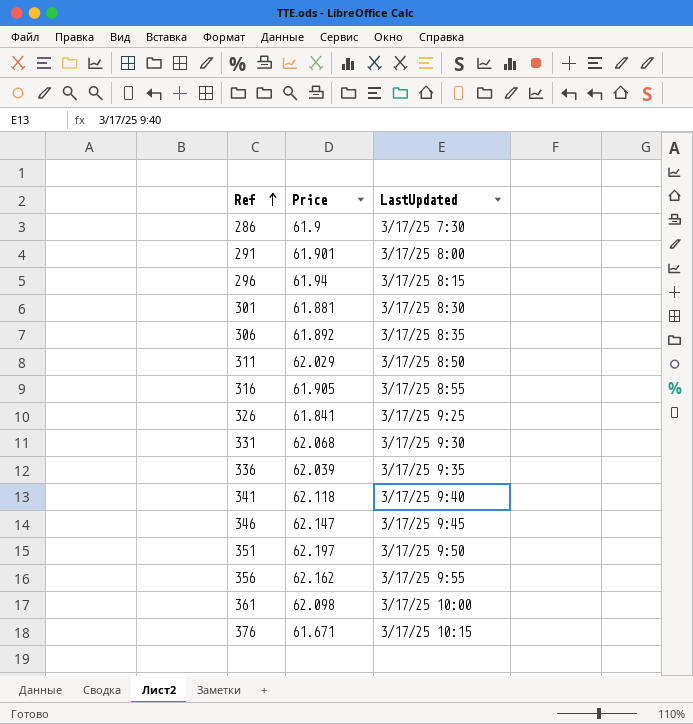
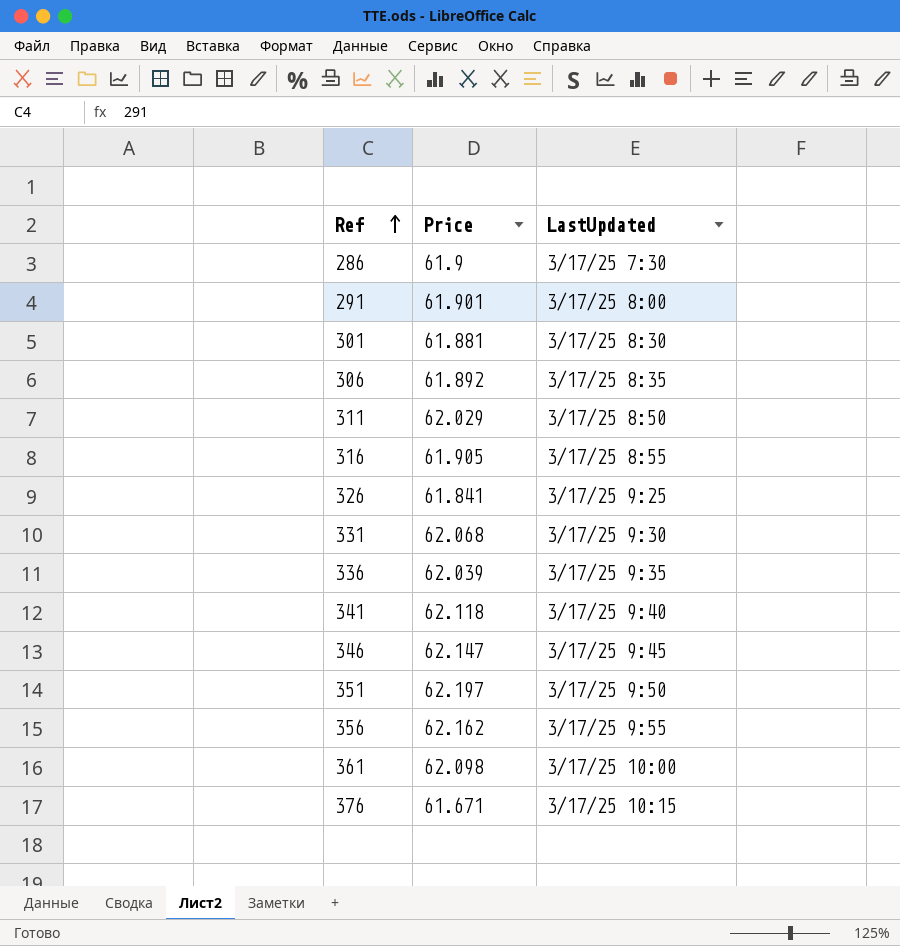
row 296: 61.94 | 3/17/25 8:15 -> none

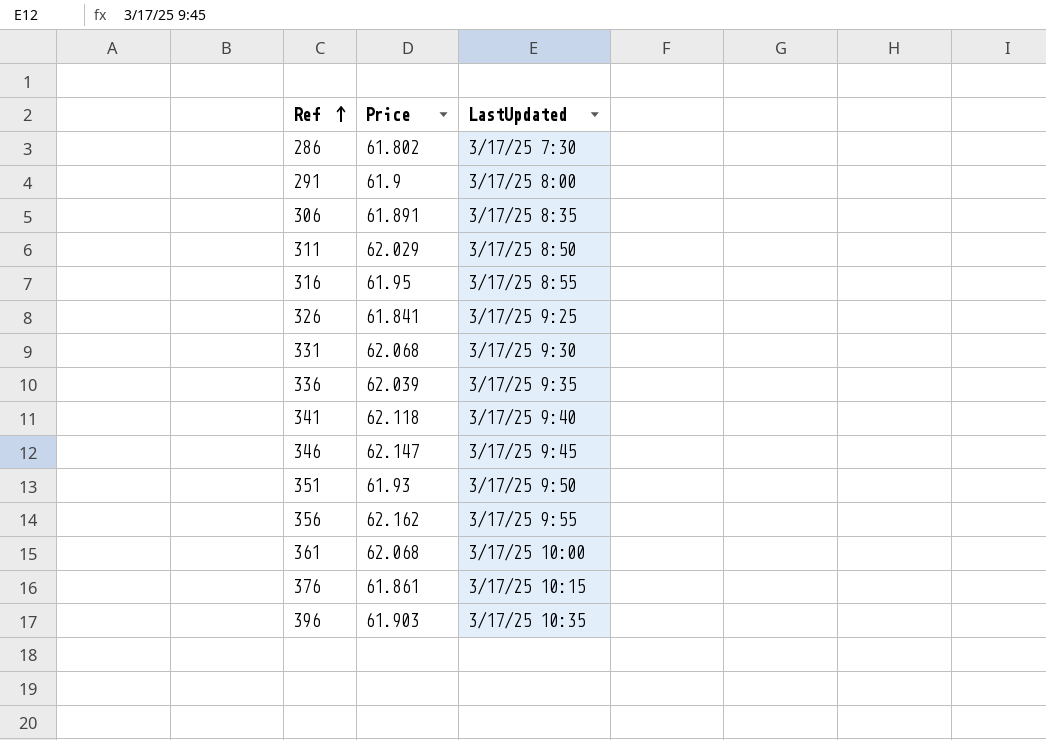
row 301: 61.881 | 3/17/25 8:30 -> none
286 | Price: 61.9 -> 61.802
291 | Price: 61.901 -> 61.9
306 | Price: 61.892 -> 61.891
316 | Price: 61.905 -> 61.95
351 | Price: 62.197 -> 61.93
361 | Price: 62.098 -> 62.068
376 | Price: 61.671 -> 61.861
row 396: none -> 61.903 | 3/17/25 10:35

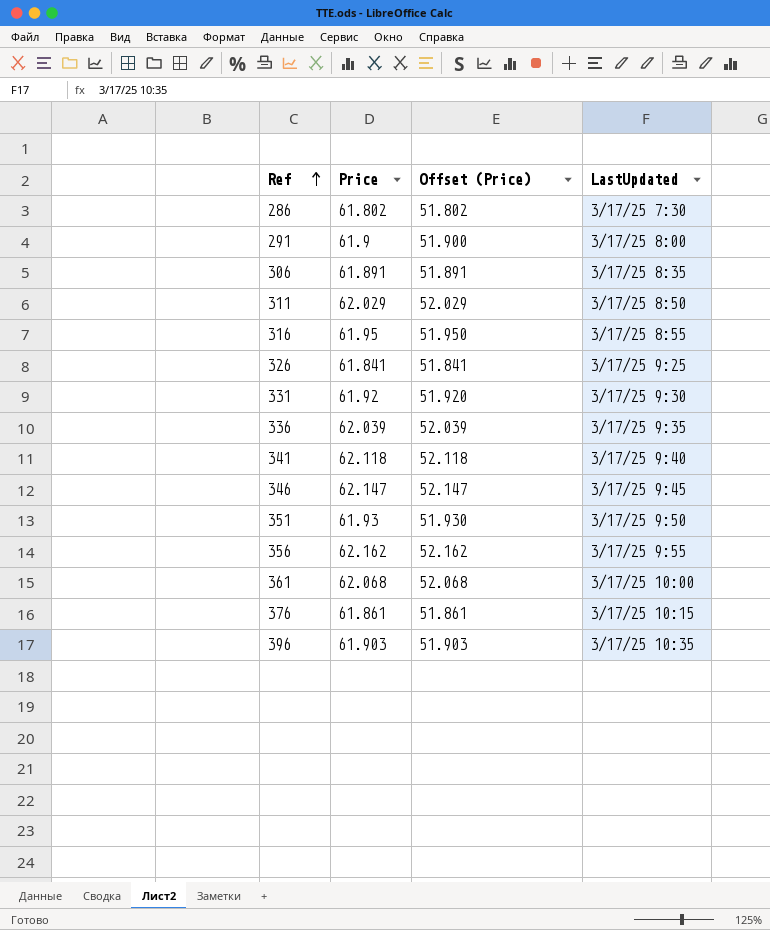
column Offset (Price) | formula: none -> [Price] - 10
331 | Price: 62.068 -> 61.92

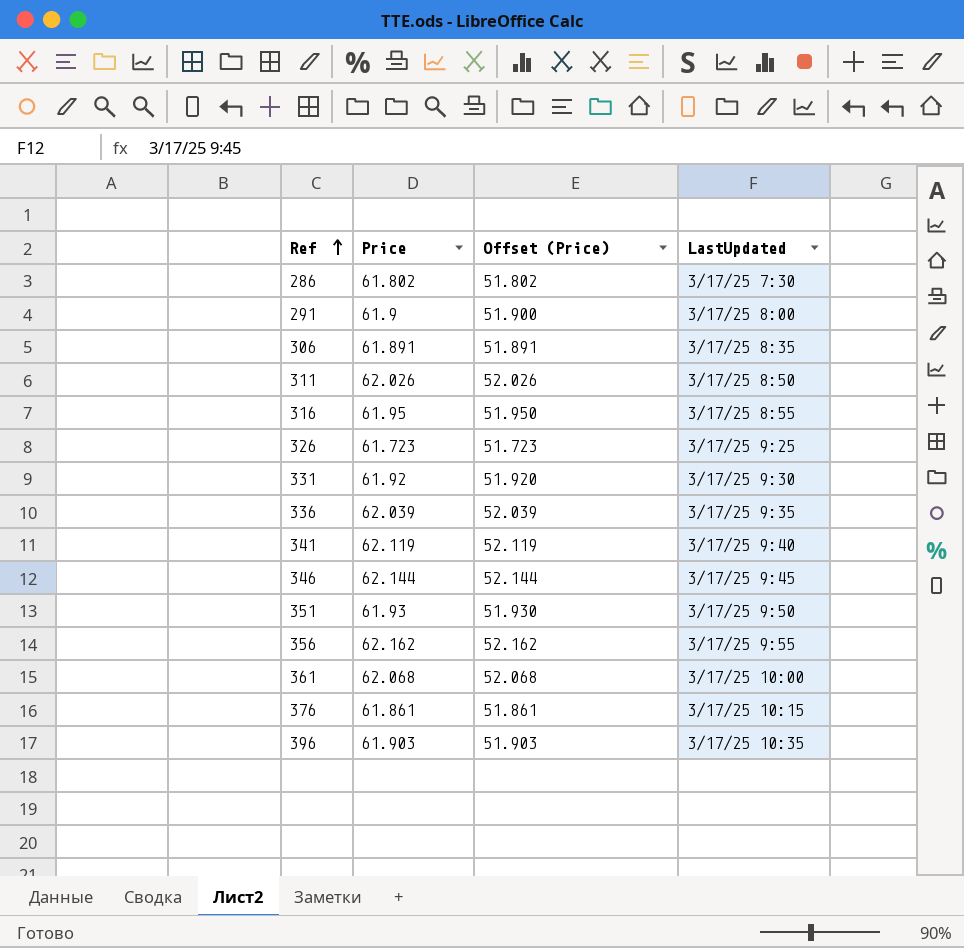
311 | Price: 62.029 -> 62.026
311 | Offset (Price): 52.029 -> 52.026
326 | Price: 61.841 -> 61.723
326 | Offset (Price): 51.841 -> 51.723
341 | Price: 62.118 -> 62.119
341 | Offset (Price): 52.118 -> 52.119
346 | Price: 62.147 -> 62.144
346 | Offset (Price): 52.147 -> 52.144

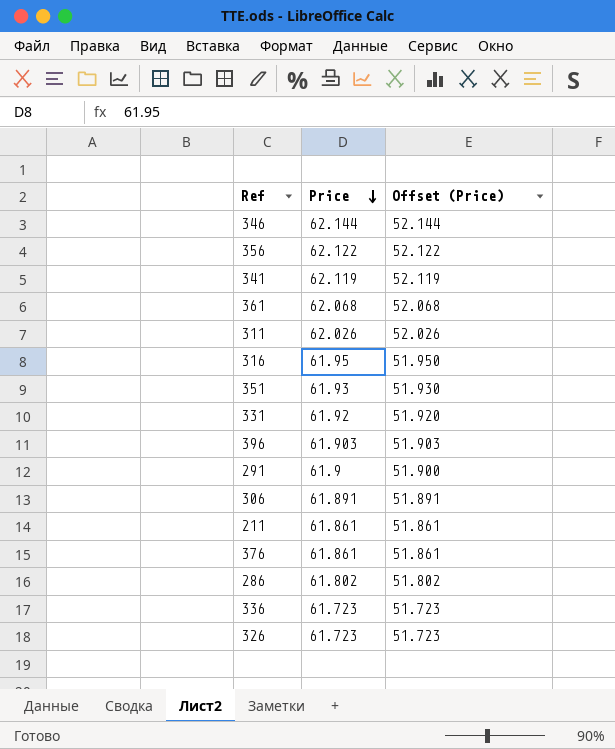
row order: Ref ascending -> Price descending
column LastUpdated | position: 4 -> none
356 | Price: 62.162 -> 62.122
356 | Offset (Price): 52.162 -> 52.122
row 211: none -> 61.861 | 51.861
336 | Price: 62.039 -> 61.723
336 | Offset (Price): 52.039 -> 51.723

